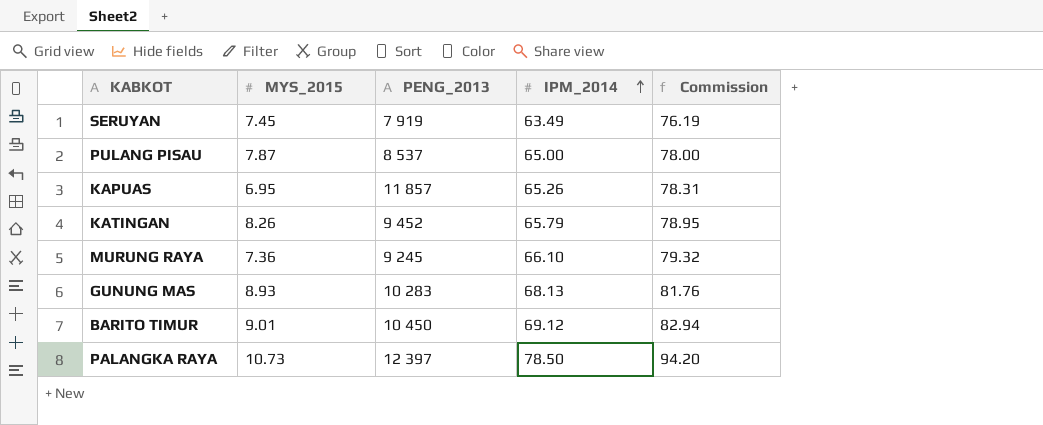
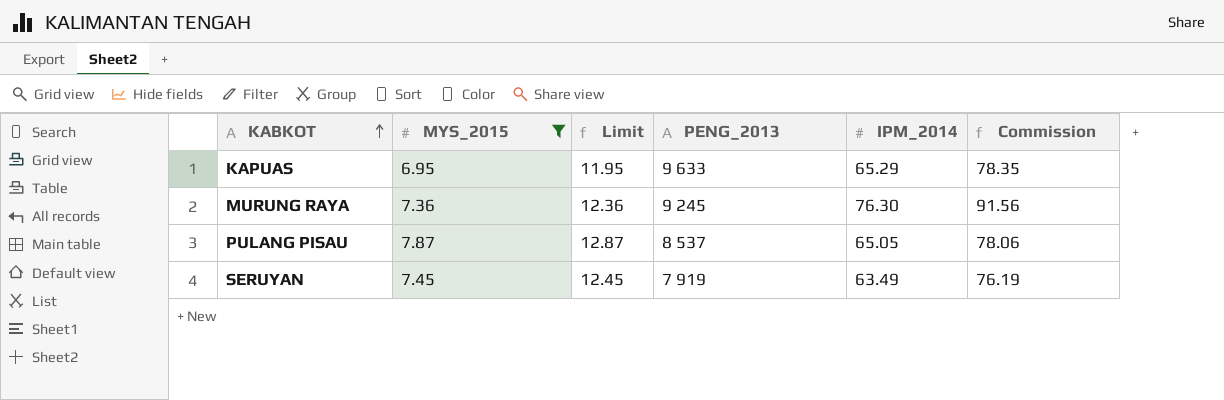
filter: none -> MYS_2015 <= 7.87
row order: IPM_2014 ascending -> KABKOT ascending
column Limit | formula: none -> [MYS_2015] + 5
KAPUAS | PENG_2013: 11 857 -> 9 633
KAPUAS | IPM_2014: 65.26 -> 65.29
KAPUAS | Commission: 78.31 -> 78.35
MURUNG RAYA | IPM_2014: 66.10 -> 76.30
MURUNG RAYA | Commission: 79.32 -> 91.56
PULANG PISAU | IPM_2014: 65.00 -> 65.05
PULANG PISAU | Commission: 78.00 -> 78.06

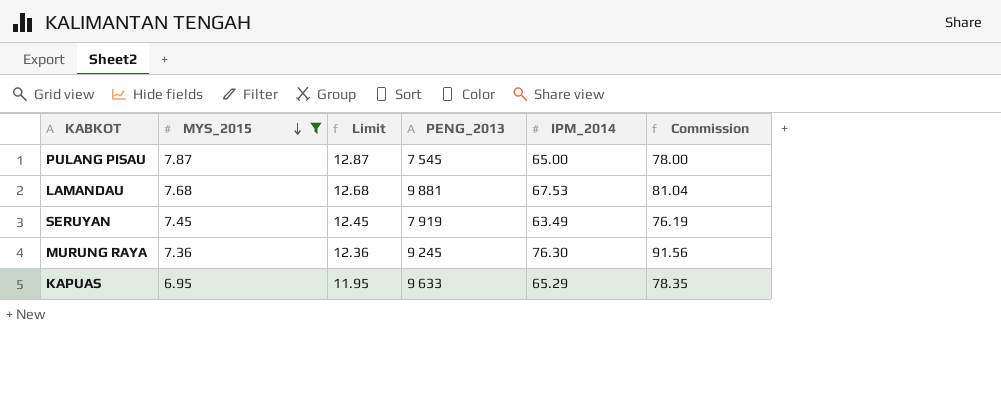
row order: KABKOT ascending -> MYS_2015 descending
PULANG PISAU | PENG_2013: 8 537 -> 7 545
PULANG PISAU | IPM_2014: 65.05 -> 65.00
PULANG PISAU | Commission: 78.06 -> 78.00
row LAMANDAU: none -> 7.68 | 12.68 | 9 881 | 67.53 | 81.04

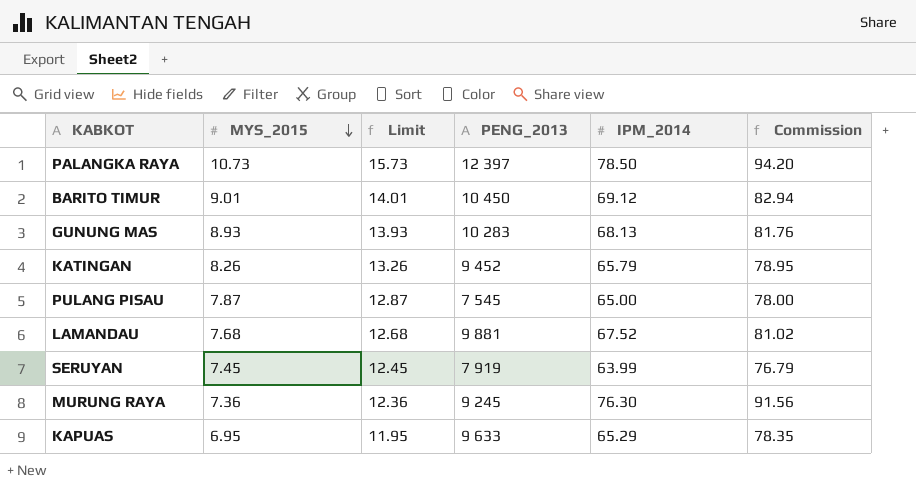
filter: MYS_2015 <= 7.87 -> none
LAMANDAU | IPM_2014: 67.53 -> 67.52
LAMANDAU | Commission: 81.04 -> 81.02
SERUYAN | IPM_2014: 63.49 -> 63.99
SERUYAN | Commission: 76.19 -> 76.79

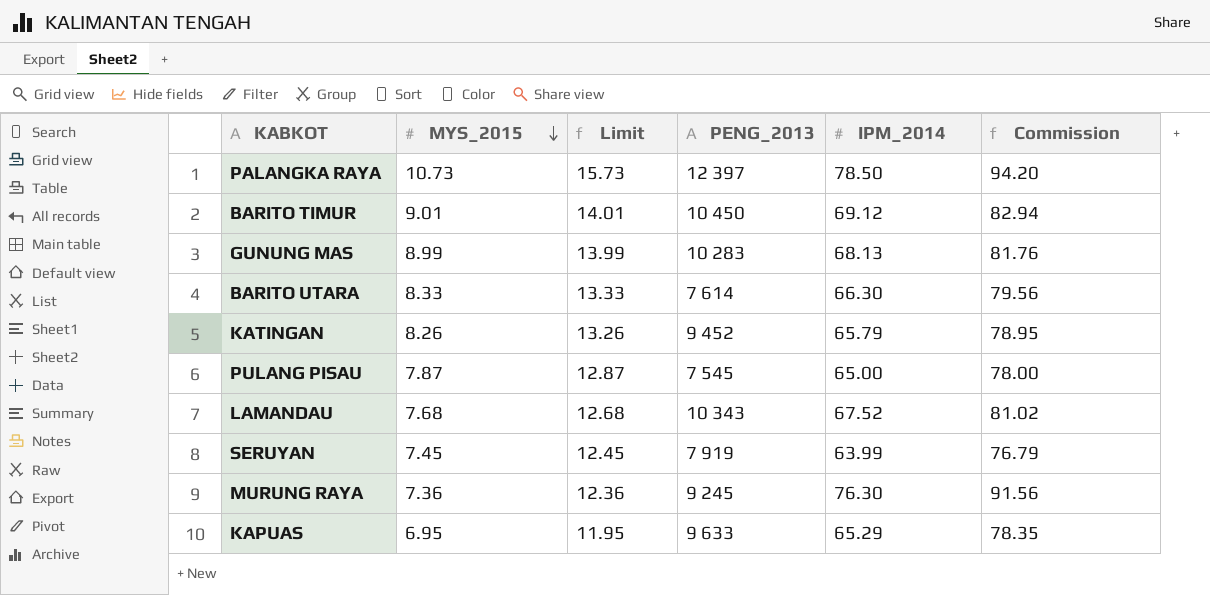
GUNUNG MAS | MYS_2015: 8.93 -> 8.99
GUNUNG MAS | Limit: 13.93 -> 13.99
row BARITO UTARA: none -> 8.33 | 13.33 | 7 614 | 66.30 | 79.56
LAMANDAU | PENG_2013: 9 881 -> 10 343

